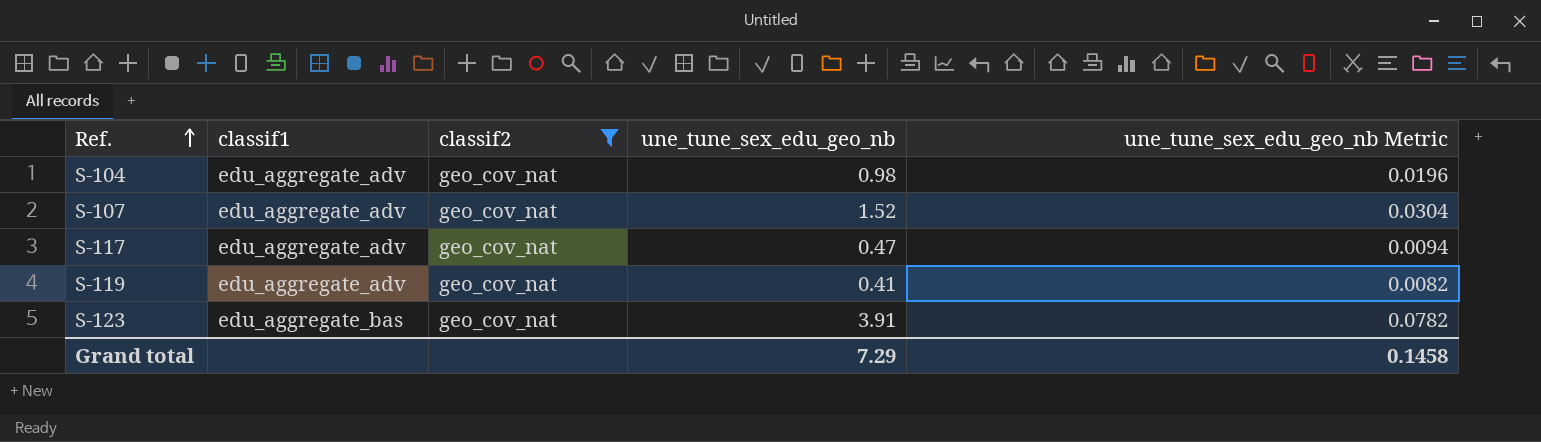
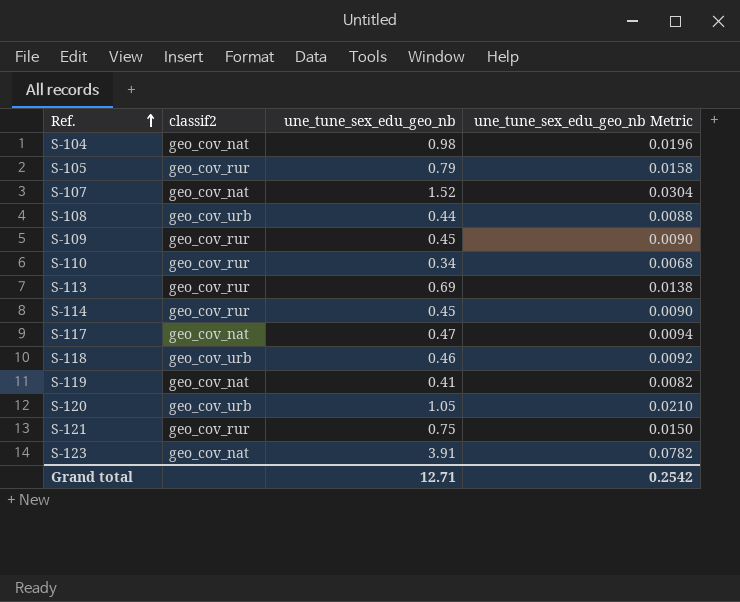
filter: classif2 = geo_cov_nat -> none
column classif1 | position: 2 -> none
Grand total | une_tune_sex_edu_geo_nb: 7.29 -> 12.71
Grand total | une_tune_sex_edu_geo_nb Metric: 0.1458 -> 0.2542

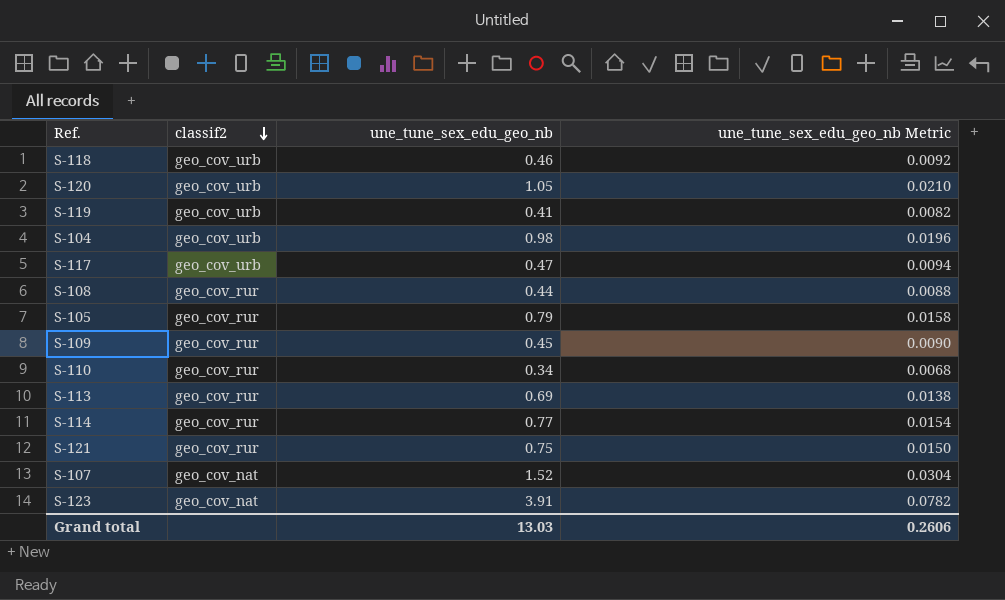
row order: Ref. ascending -> classif2 descending
S-119 | classif2: geo_cov_nat -> geo_cov_urb
S-104 | classif2: geo_cov_nat -> geo_cov_urb
S-117 | classif2: geo_cov_nat -> geo_cov_urb
S-108 | classif2: geo_cov_urb -> geo_cov_rur
S-114 | une_tune_sex_edu_geo_nb: 0.45 -> 0.77
S-114 | une_tune_sex_edu_geo_nb Metric: 0.0090 -> 0.0154
Grand total | une_tune_sex_edu_geo_nb: 12.71 -> 13.03
Grand total | une_tune_sex_edu_geo_nb Metric: 0.2542 -> 0.2606

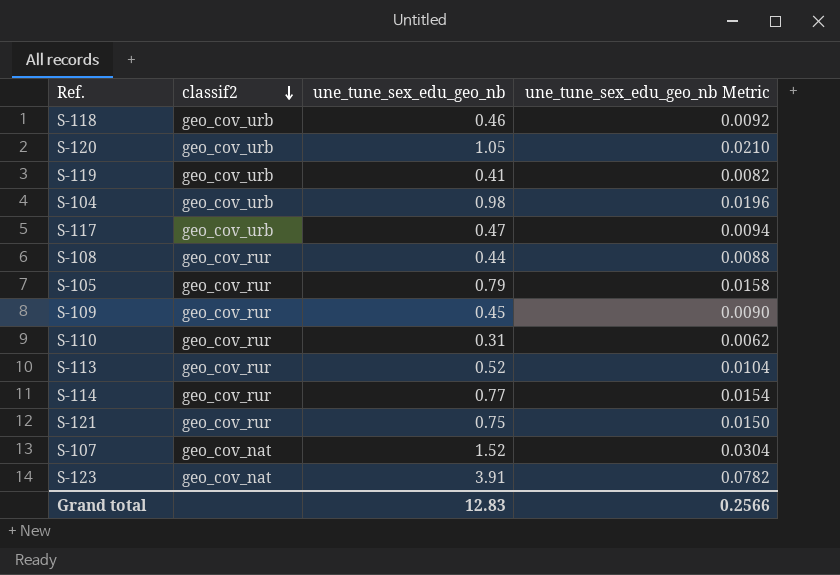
S-110 | une_tune_sex_edu_geo_nb: 0.34 -> 0.31
S-110 | une_tune_sex_edu_geo_nb Metric: 0.0068 -> 0.0062
S-113 | une_tune_sex_edu_geo_nb: 0.69 -> 0.52
S-113 | une_tune_sex_edu_geo_nb Metric: 0.0138 -> 0.0104
Grand total | une_tune_sex_edu_geo_nb: 13.03 -> 12.83
Grand total | une_tune_sex_edu_geo_nb Metric: 0.2606 -> 0.2566

